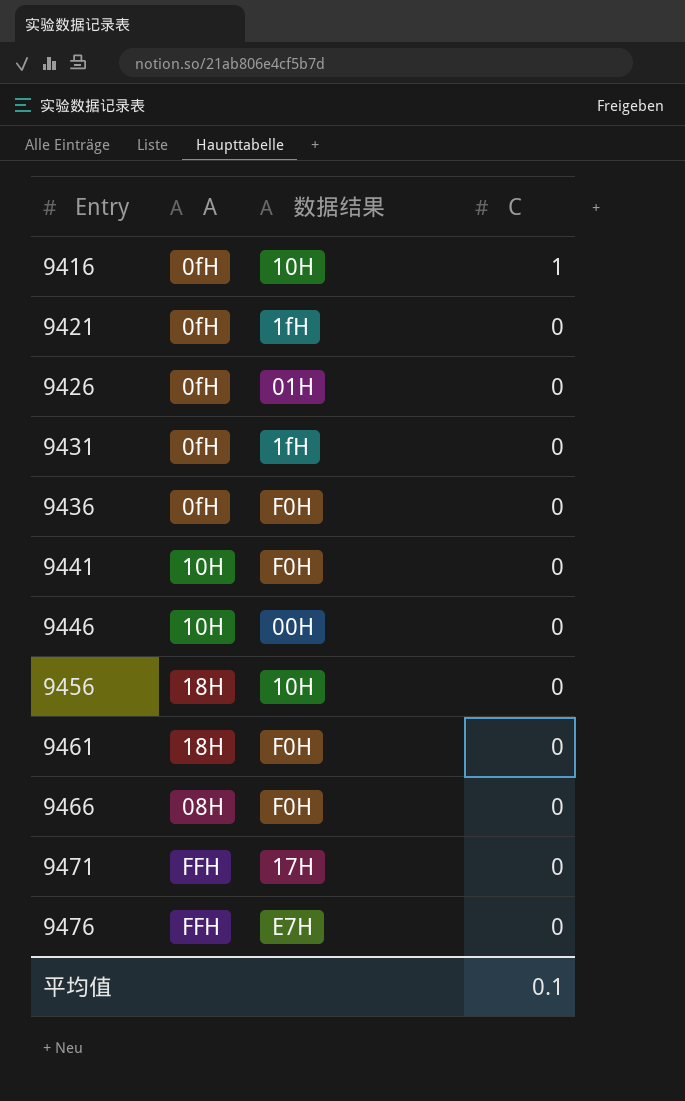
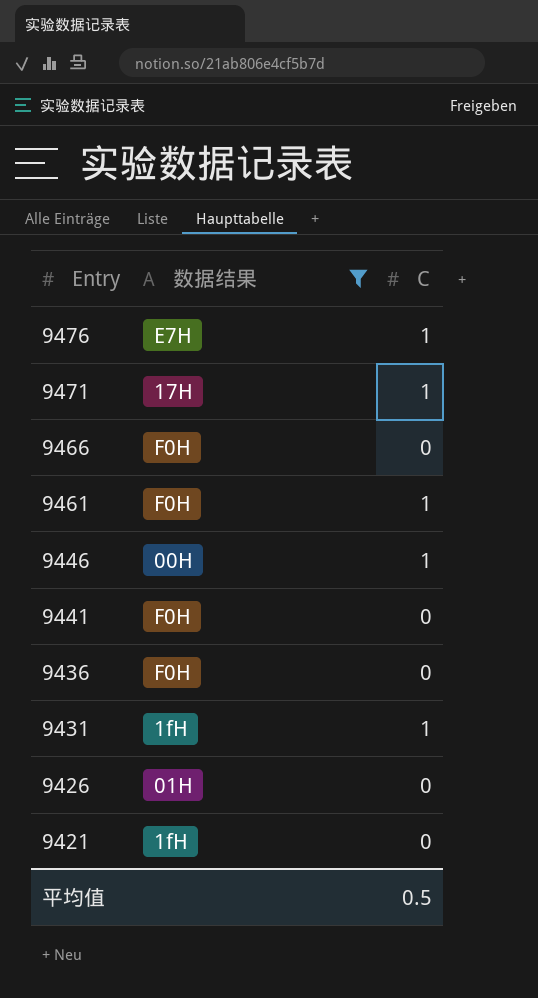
filter: none -> 数据结果 != 10H
row order: Entry ascending -> Entry descending
column A | position: 2 -> none
9476 | C: 0 -> 1
9471 | C: 0 -> 1
9461 | C: 0 -> 1
9446 | C: 0 -> 1
9431 | C: 0 -> 1
平均值 | C: 0.1 -> 0.5

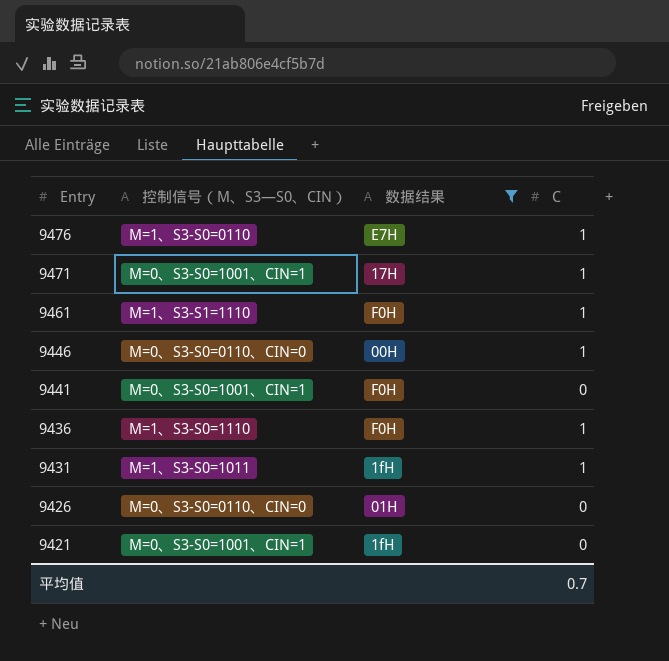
column 控制信号（M、S3—S0、CIN） | position: none -> 2
row 9466: F0H | 0 -> none
9436 | C: 0 -> 1
平均值 | C: 0.5 -> 0.7

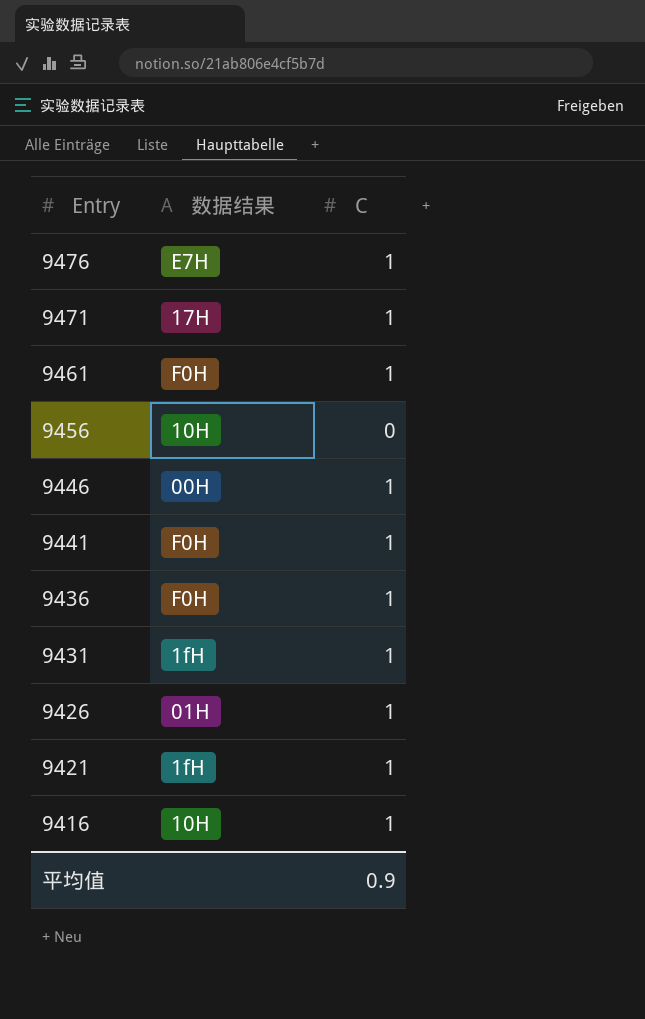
filter: 数据结果 != 10H -> none
column 控制信号（M、S3—S0、CIN） | position: 2 -> none
9441 | C: 0 -> 1
9426 | C: 0 -> 1
9421 | C: 0 -> 1
平均值 | C: 0.7 -> 0.9

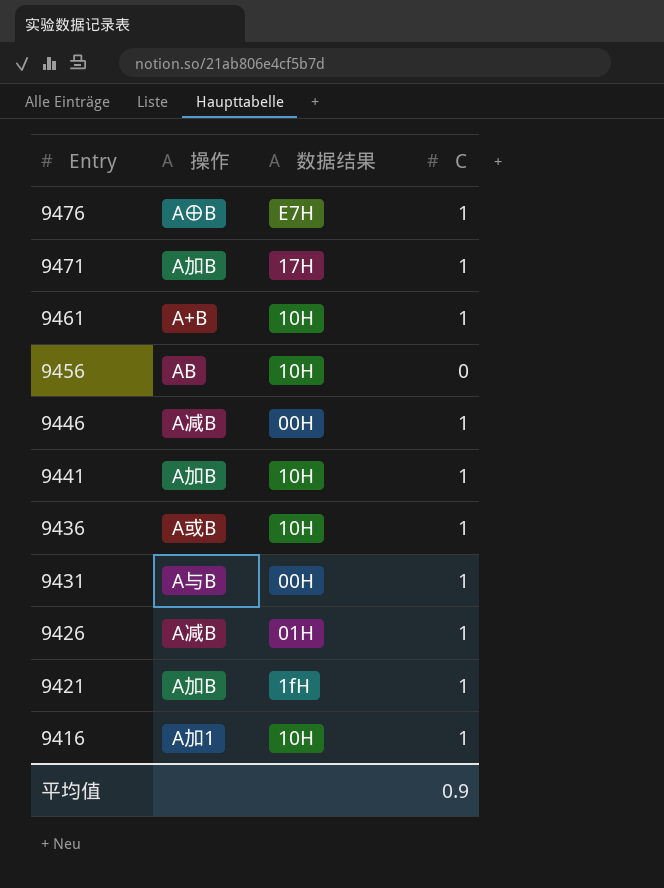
column 操作 | position: none -> 2
9461 | 数据结果: F0H -> 10H
9441 | 数据结果: F0H -> 10H
9436 | 数据结果: F0H -> 10H
9431 | 数据结果: 1fH -> 00H

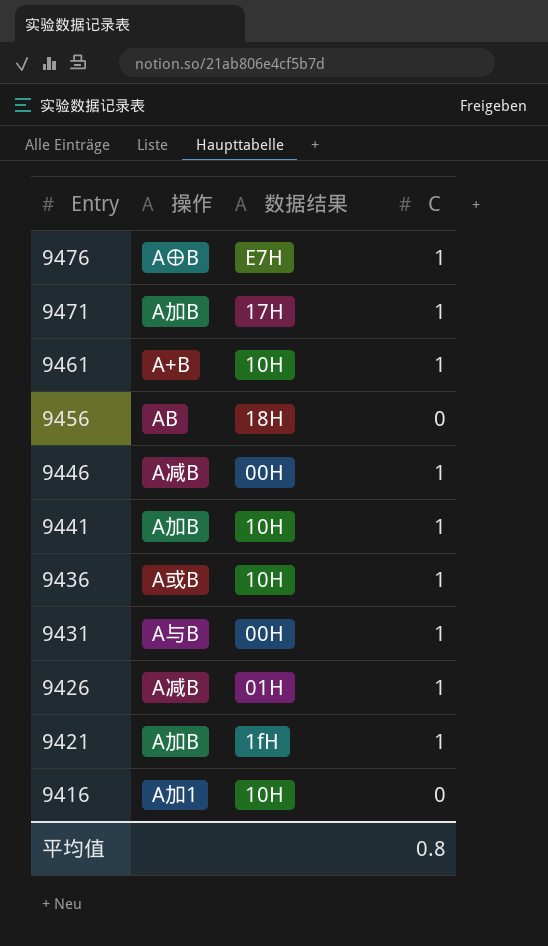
9456 | 数据结果: 10H -> 18H
9416 | C: 1 -> 0
平均值 | C: 0.9 -> 0.8

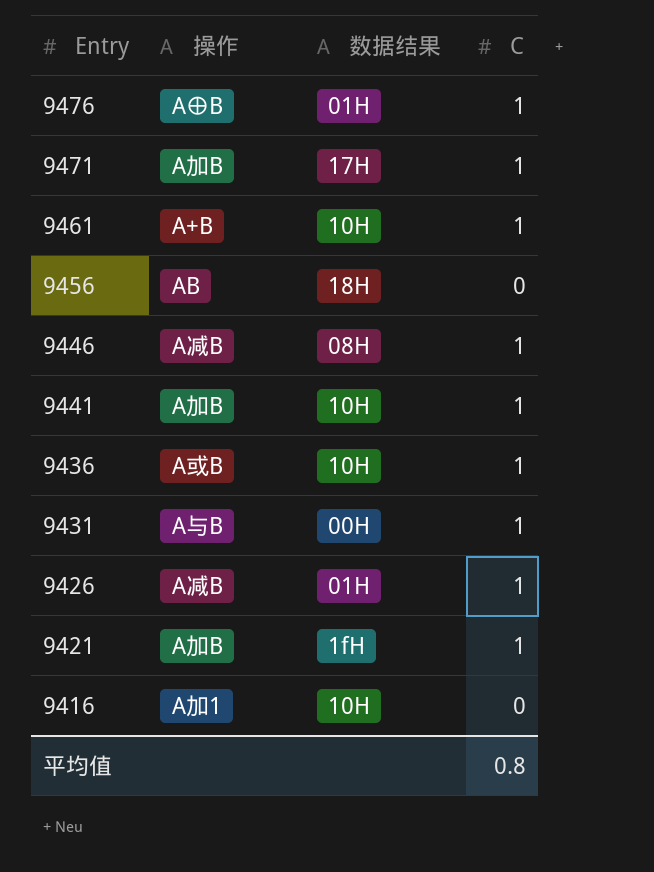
9476 | 数据结果: E7H -> 01H
9446 | 数据结果: 00H -> 08H

